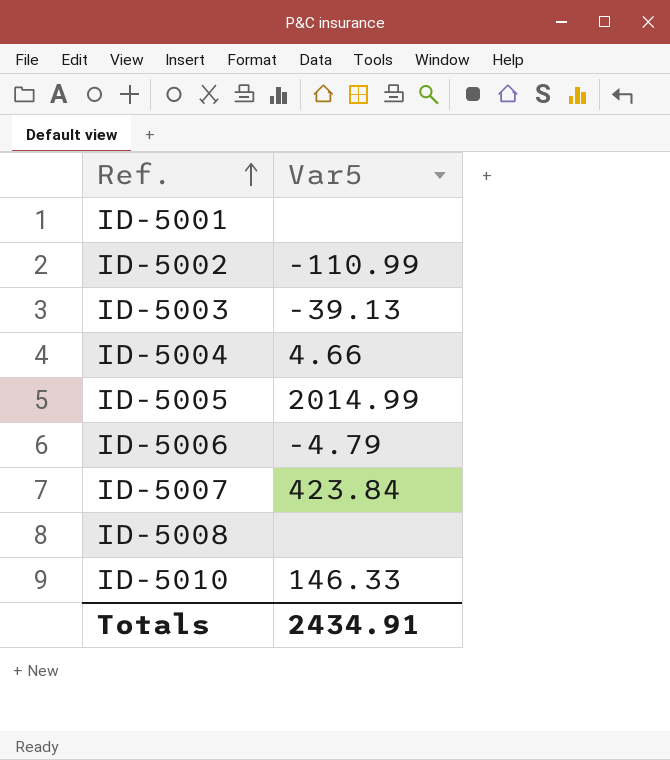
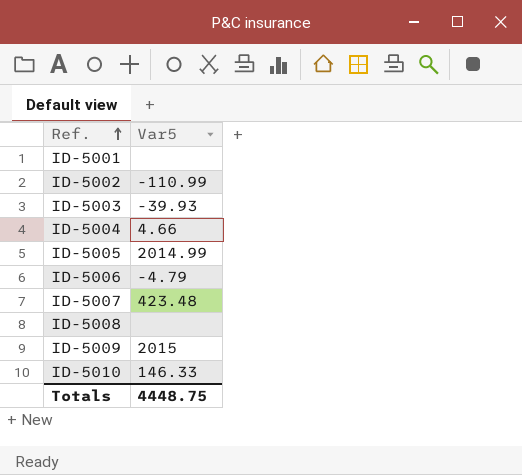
ID-5003 | Var5: -39.13 -> -39.93
ID-5007 | Var5: 423.84 -> 423.48
row ID-5009: none -> 2015
Totals | Var5: 2434.91 -> 4448.75

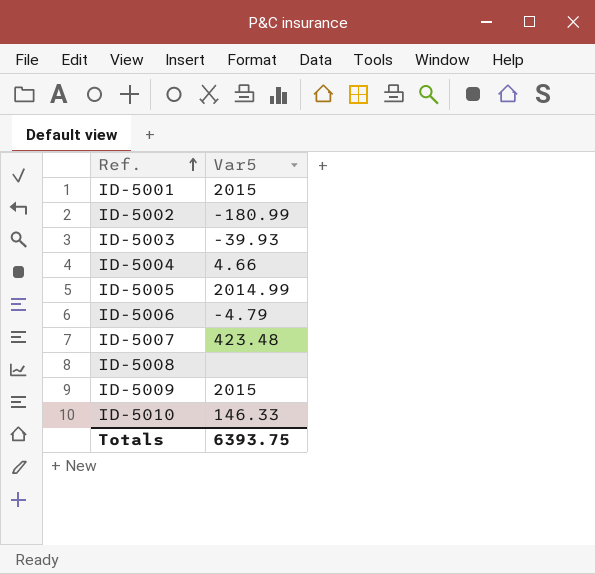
ID-5001 | Var5: none -> 2015
ID-5002 | Var5: -110.99 -> -180.99
Totals | Var5: 4448.75 -> 6393.75

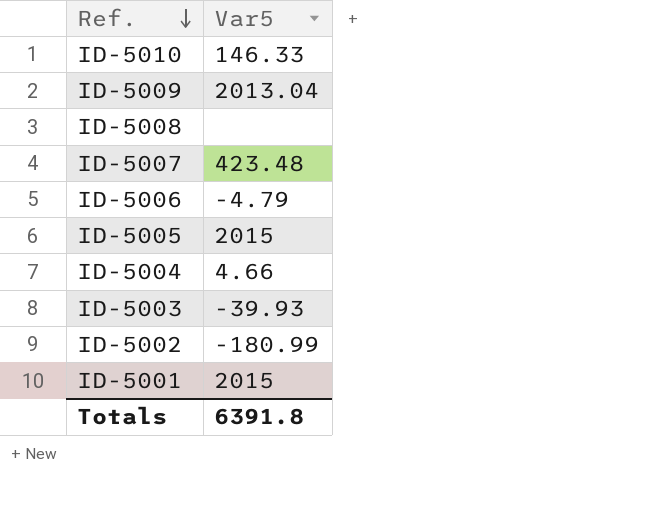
row order: Ref. ascending -> Ref. descending
ID-5009 | Var5: 2015 -> 2013.04
ID-5005 | Var5: 2014.99 -> 2015
Totals | Var5: 6393.75 -> 6391.8

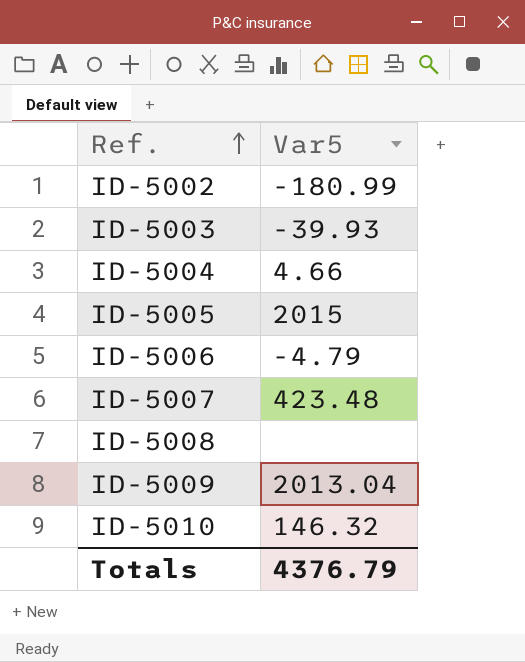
row order: Ref. descending -> Ref. ascending
row ID-5001: 2015 -> none
ID-5010 | Var5: 146.33 -> 146.32
Totals | Var5: 6391.8 -> 4376.79

